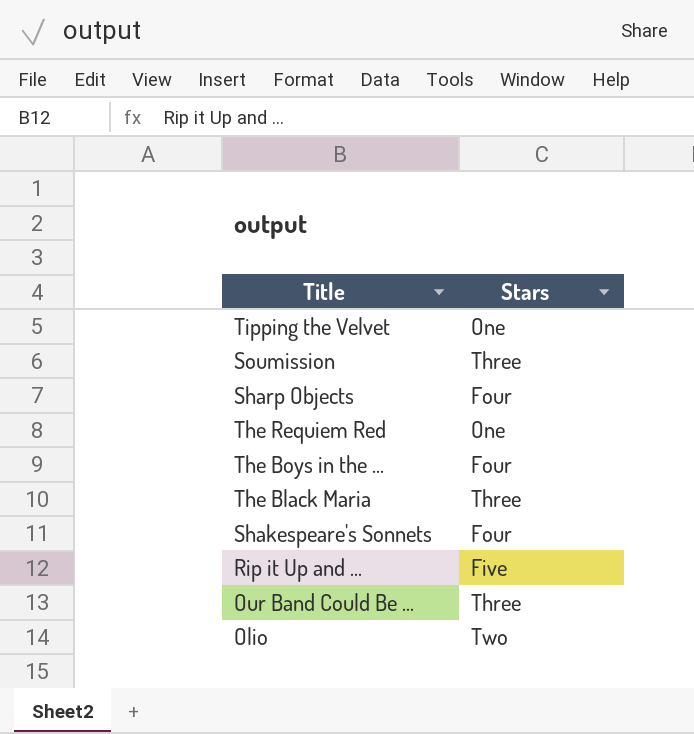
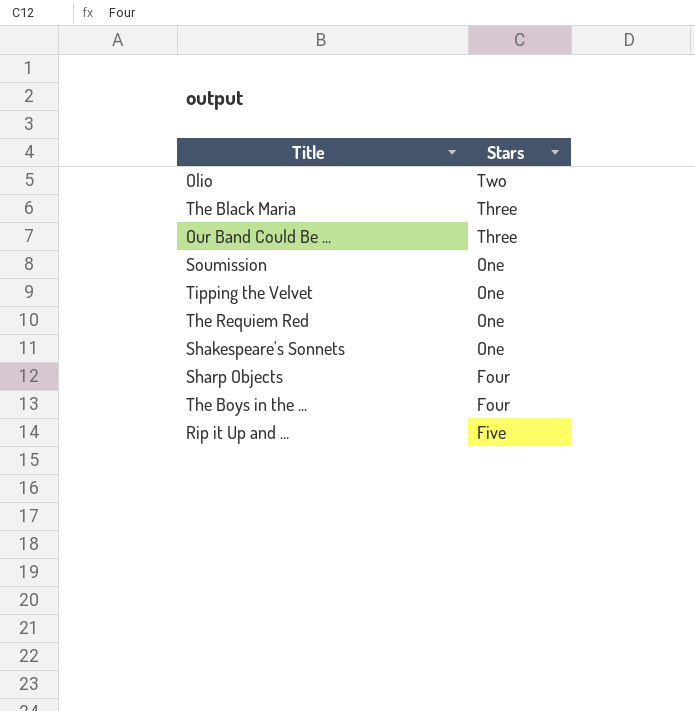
row order: none -> Stars descending
Soumission | Stars: Three -> One
Shakespeare's Sonnets | Stars: Four -> One

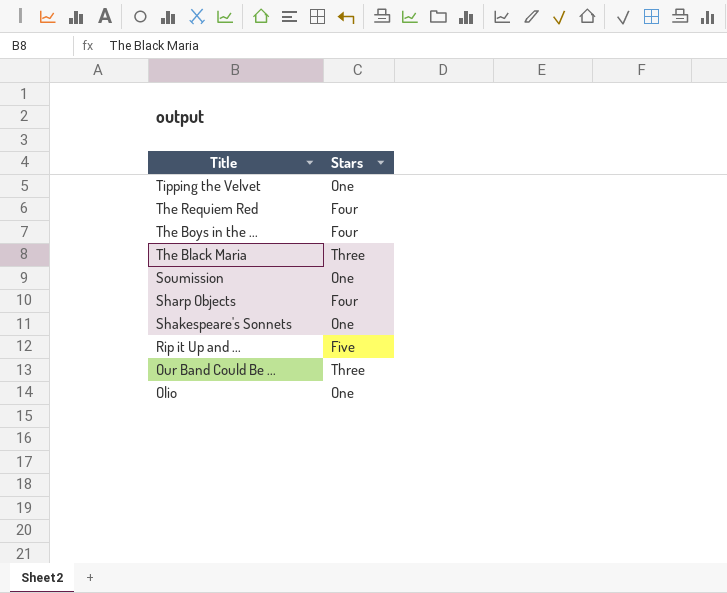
row order: Stars descending -> Title descending
The Requiem Red | Stars: One -> Four
Olio | Stars: Two -> One

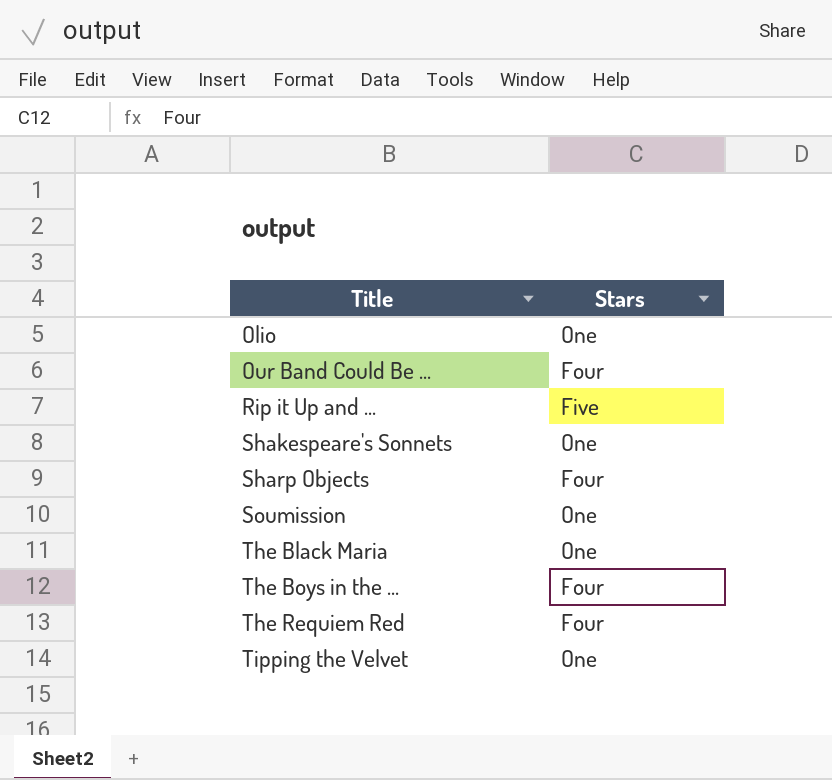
row order: Title descending -> Title ascending
Our Band Could Be ... | Stars: Three -> Four
The Black Maria | Stars: Three -> One

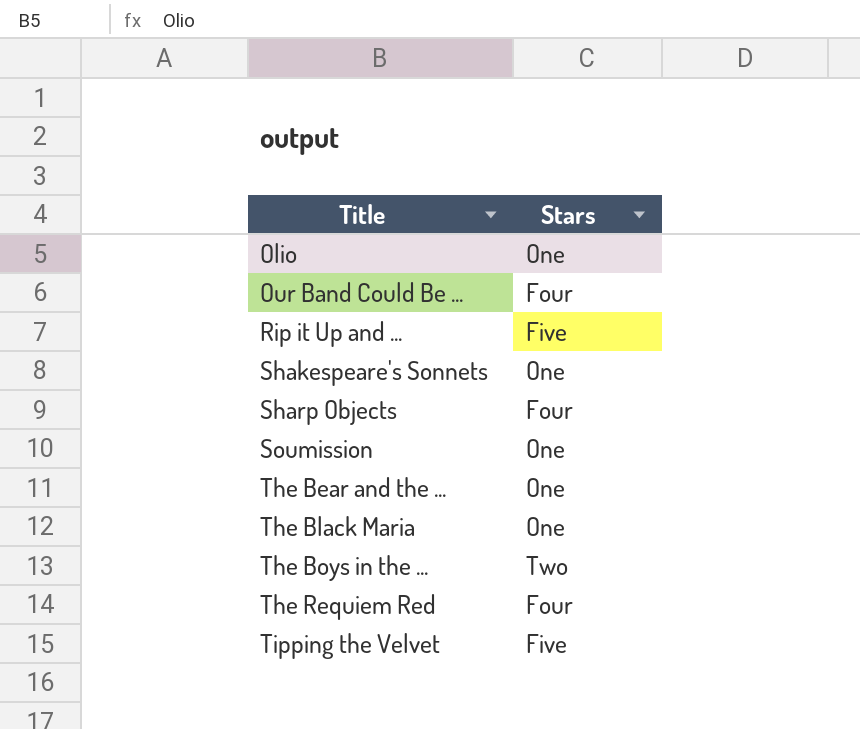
row The Bear and the ...: none -> One
The Boys in the ... | Stars: Four -> Two
Tipping the Velvet | Stars: One -> Five

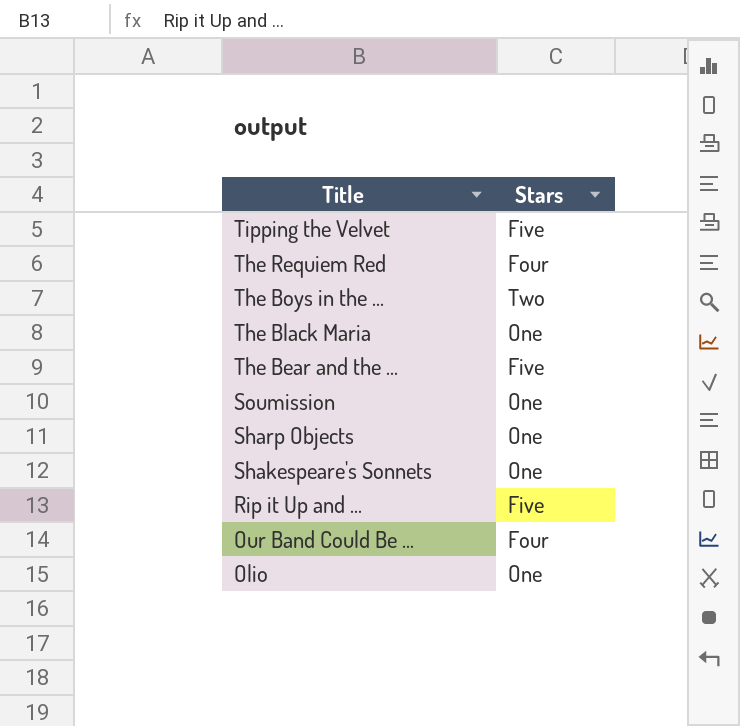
row order: Title ascending -> Title descending
The Bear and the ... | Stars: One -> Five
Sharp Objects | Stars: Four -> One

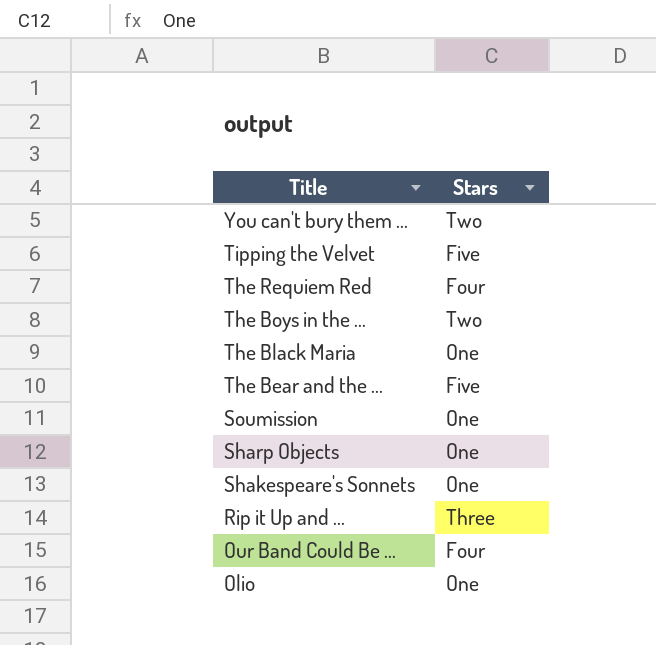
row You can't bury them ...: none -> Two
Rip it Up and ... | Stars: Five -> Three

